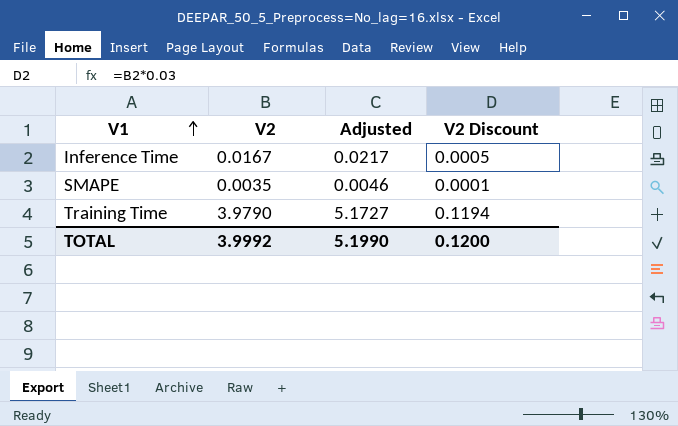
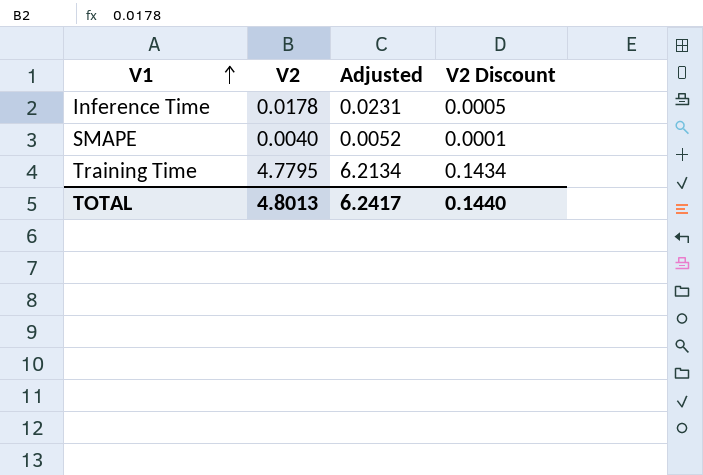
Inference Time | V2: 0.0167 -> 0.0178
Inference Time | Adjusted: 0.0217 -> 0.0231
SMAPE | V2: 0.0035 -> 0.0040
SMAPE | Adjusted: 0.0046 -> 0.0052
Training Time | V2: 3.9790 -> 4.7795
Training Time | Adjusted: 5.1727 -> 6.2134
Training Time | V2 Discount: 0.1194 -> 0.1434
TOTAL | V2: 3.9992 -> 4.8013
TOTAL | Adjusted: 5.1990 -> 6.2417
TOTAL | V2 Discount: 0.1200 -> 0.1440

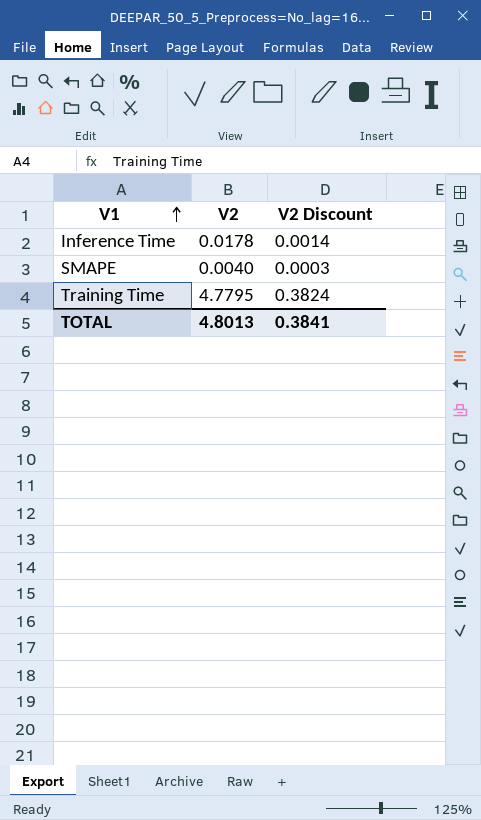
column Adjusted | formula: [V2] * 1.3 -> none
column V2 Discount | formula: [V2] * 0.03 -> [V2] * 0.08
TOTAL | V2 Discount: 0.1440 -> 0.3841

